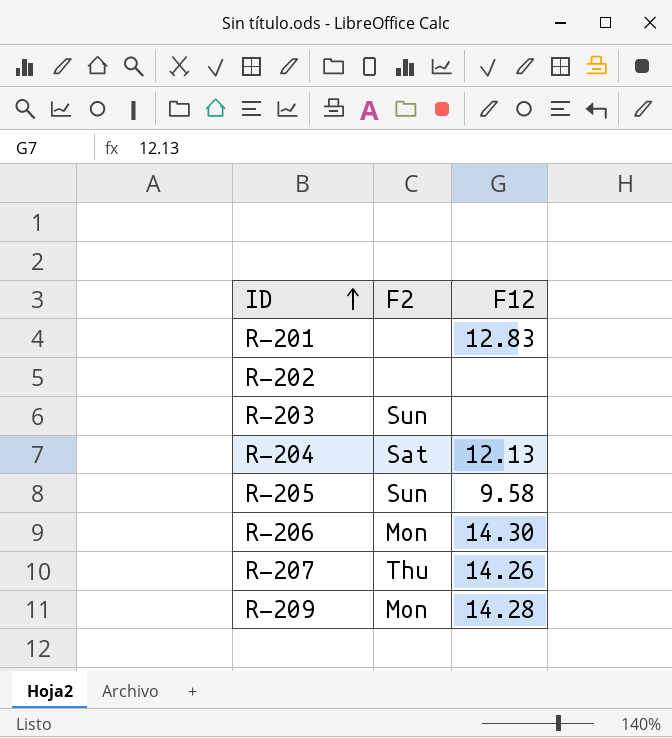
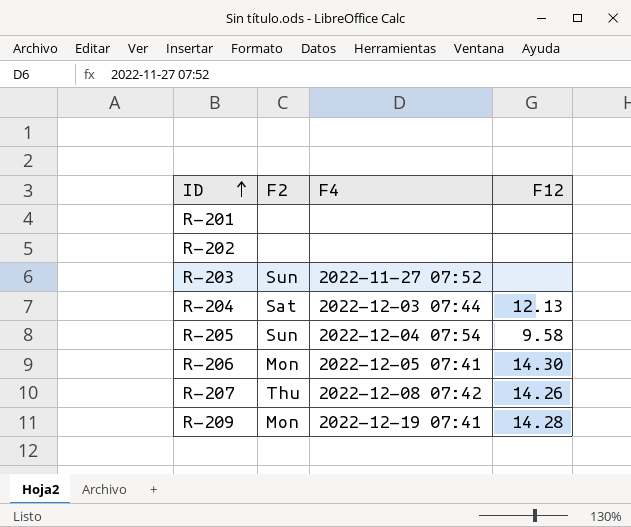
column F4 | position: none -> 3
R-201 | F12: 12.83 -> none

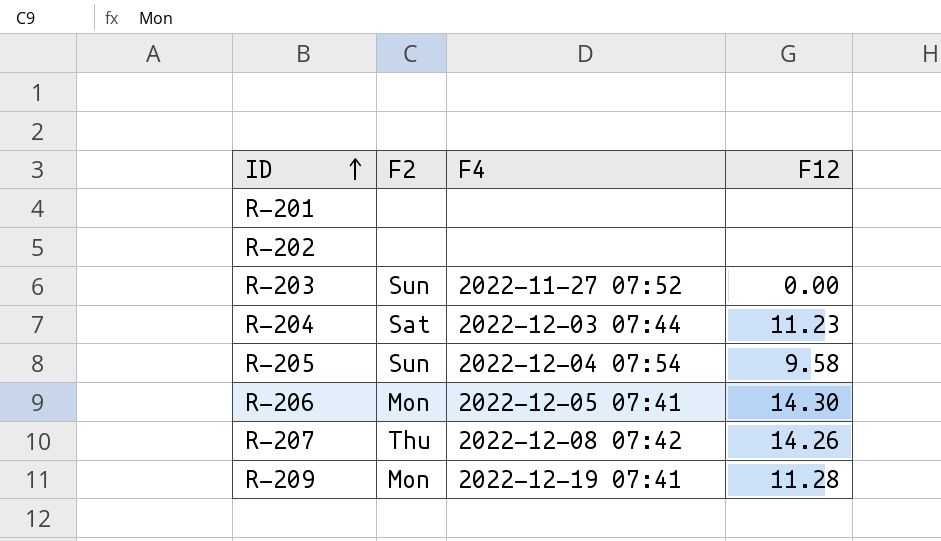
R-203 | F12: none -> 0.00
R-204 | F12: 12.13 -> 11.23
R-209 | F12: 14.28 -> 11.28

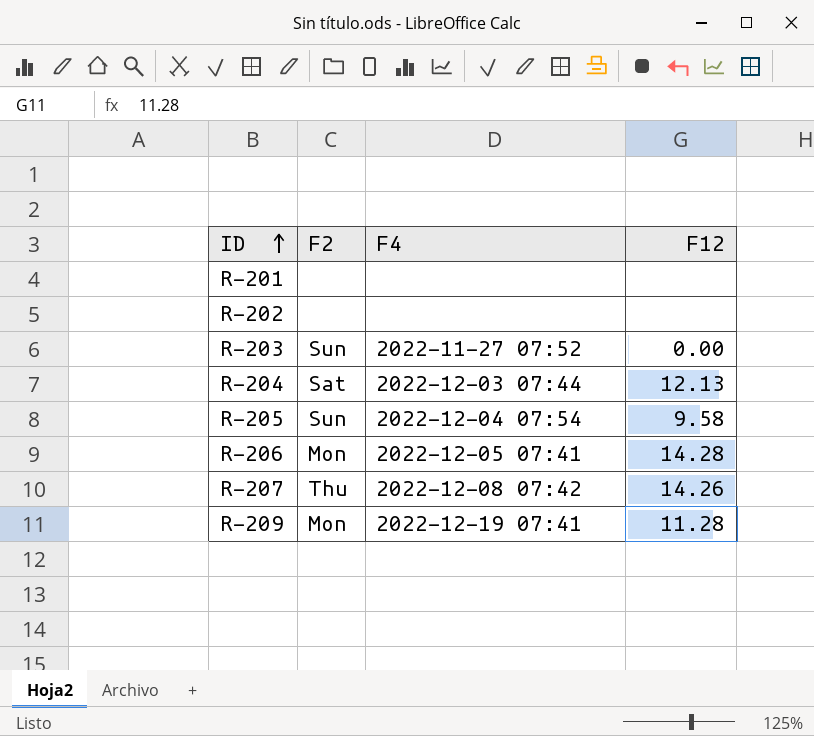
R-204 | F12: 11.23 -> 12.13
R-206 | F12: 14.30 -> 14.28

